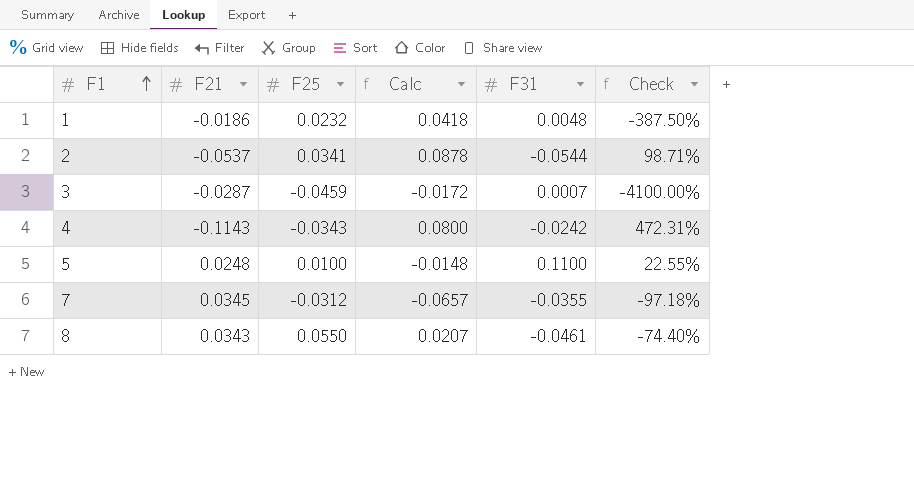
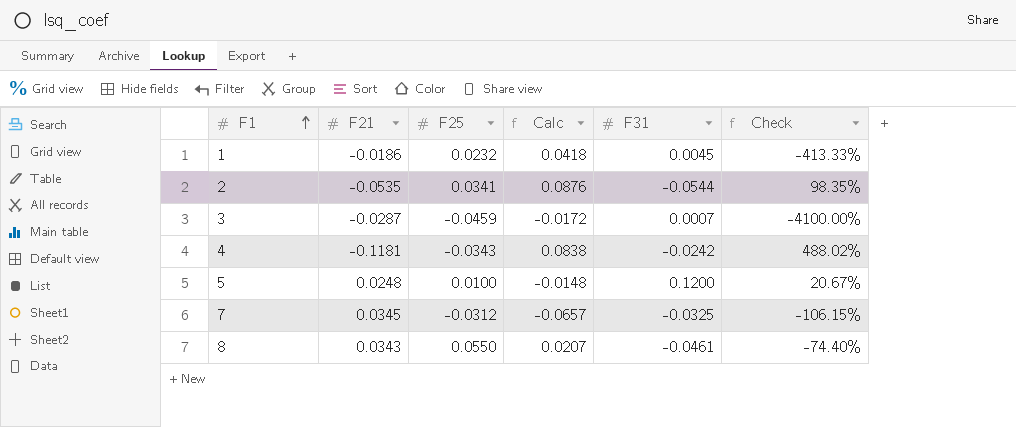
1 | F31: 0.0048 -> 0.0045
1 | Check: -387.50% -> -413.33%
2 | F21: -0.0537 -> -0.0535
2 | Calc: 0.0878 -> 0.0876
2 | Check: 98.71% -> 98.35%
4 | F21: -0.1143 -> -0.1181
4 | Calc: 0.0800 -> 0.0838
4 | Check: 472.31% -> 488.02%
5 | F31: 0.1100 -> 0.1200
5 | Check: 22.55% -> 20.67%
7 | F31: -0.0355 -> -0.0325
7 | Check: -97.18% -> -106.15%

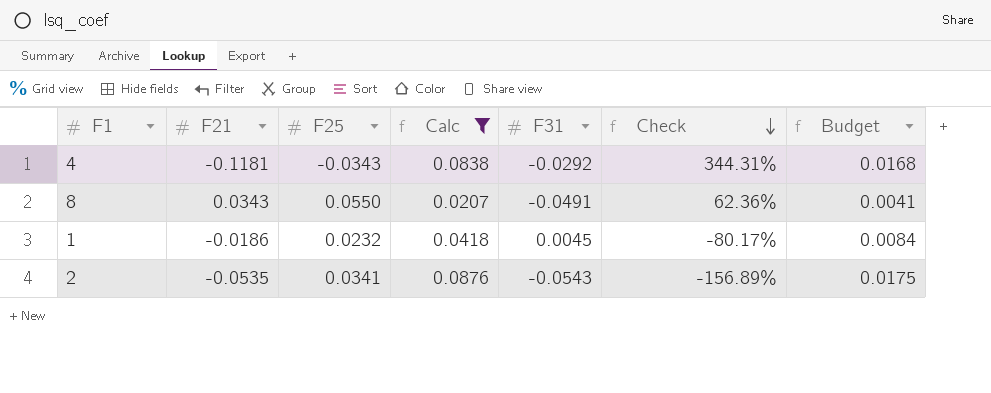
filter: none -> Calc >= 0.0207
row order: F1 ascending -> Check descending
column Check | formula: [F21] / [F31] -> [F21] / [F25]
column Budget | formula: none -> [Calc] * 0.2
4 | F31: -0.0242 -> -0.0292
8 | F31: -0.0461 -> -0.0491
2 | F31: -0.0544 -> -0.0543

